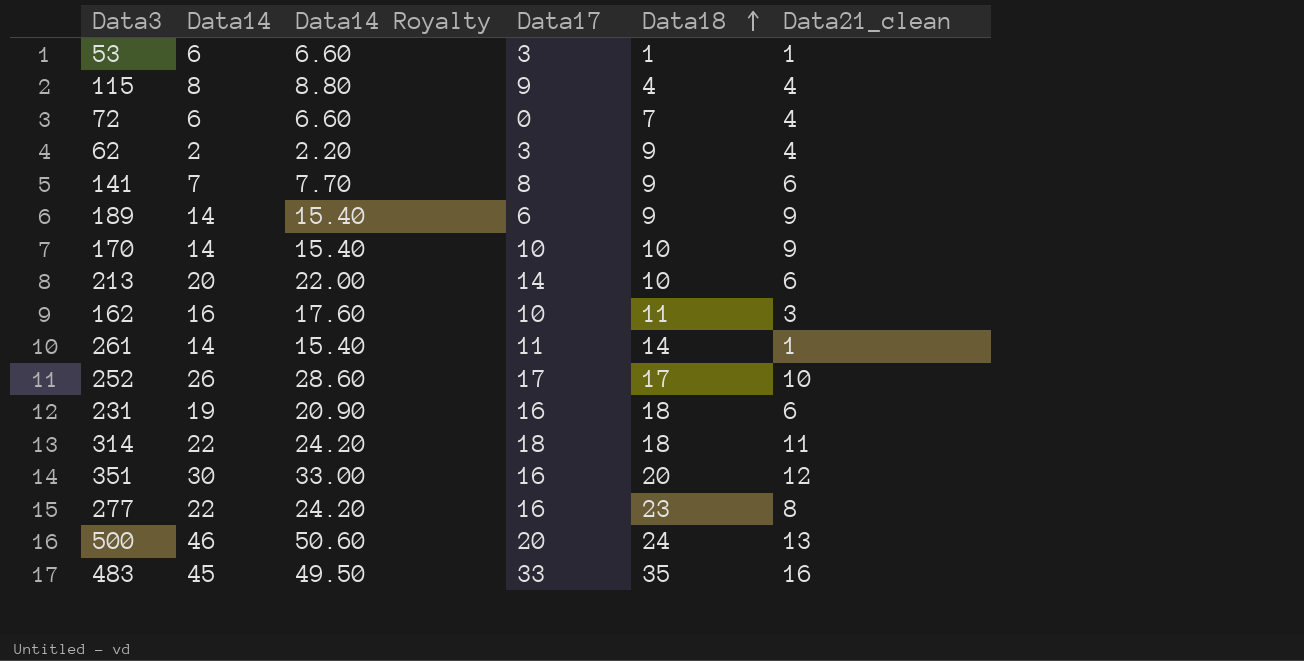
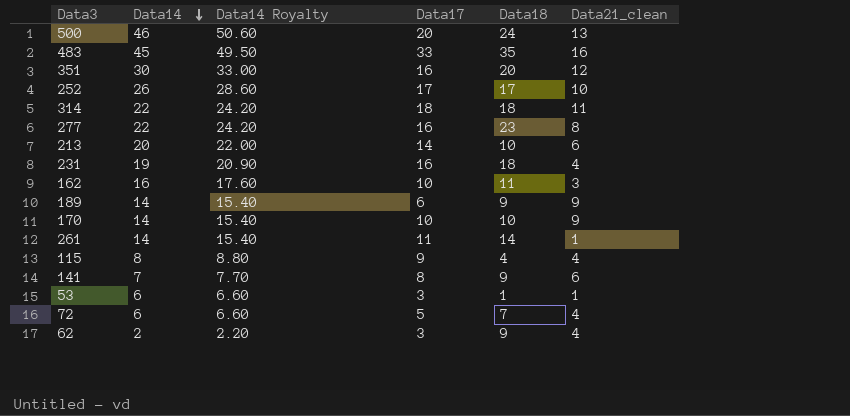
row order: Data18 ascending -> Data14 descending
231 | Data21_clean: 6 -> 4
72 | Data17: 0 -> 5

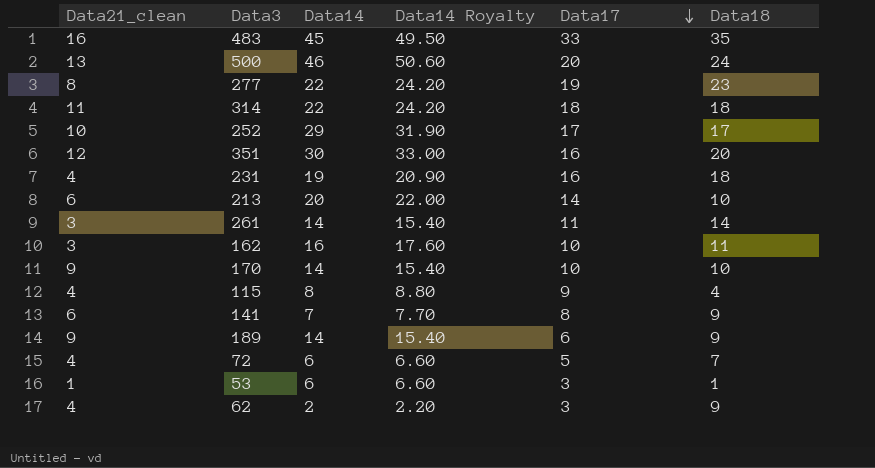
row order: Data14 descending -> Data17 descending
column Data21_clean | position: 6 -> 1
277 | Data17: 16 -> 19
252 | Data14: 26 -> 29
252 | Data14 Royalty: 28.60 -> 31.90
261 | Data21_clean: 1 -> 3

